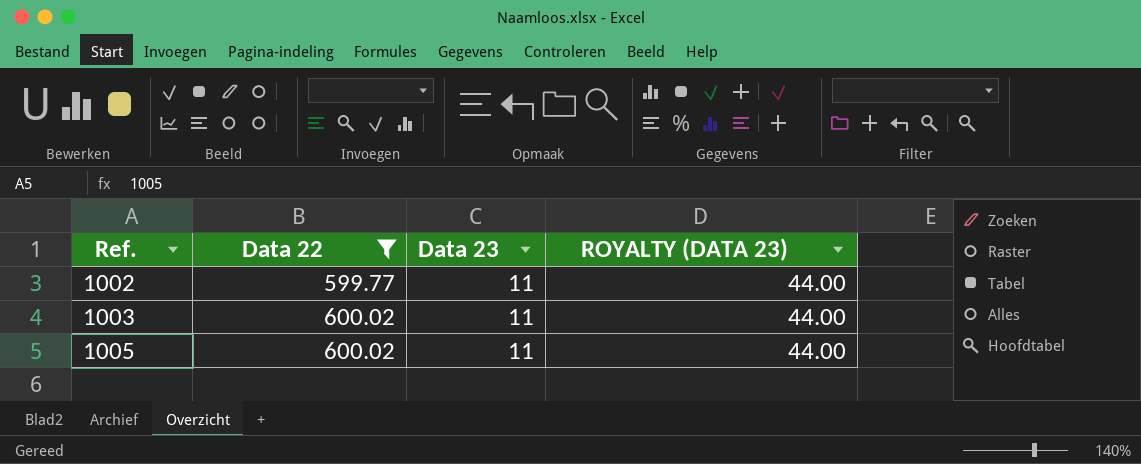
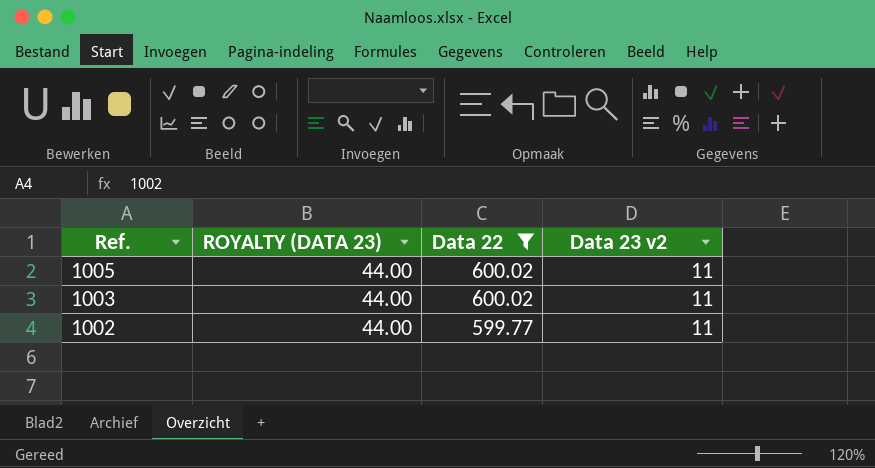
row order: Ref. ascending -> Ref. descending
column ROYALTY (DATA 23) | position: 4 -> 2
column name: Data 23 -> Data 23 v2

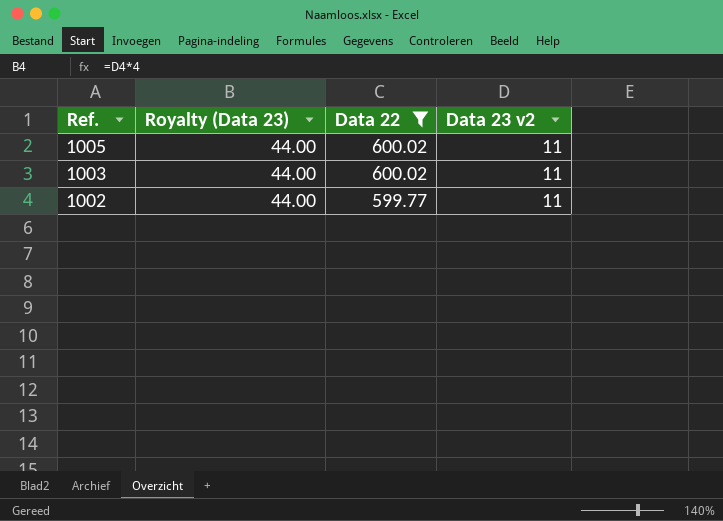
column name: ROYALTY (DATA 23) -> Royalty (Data 23)

